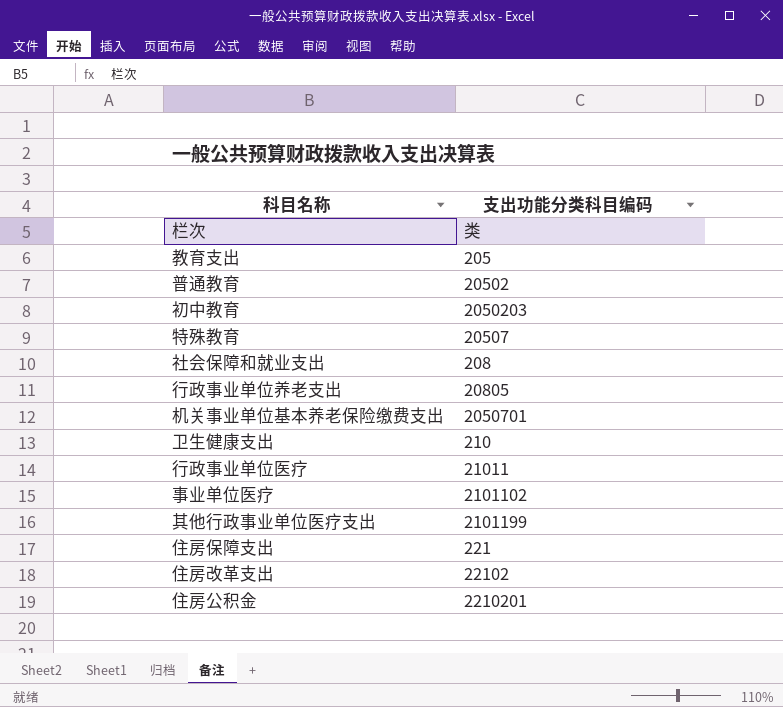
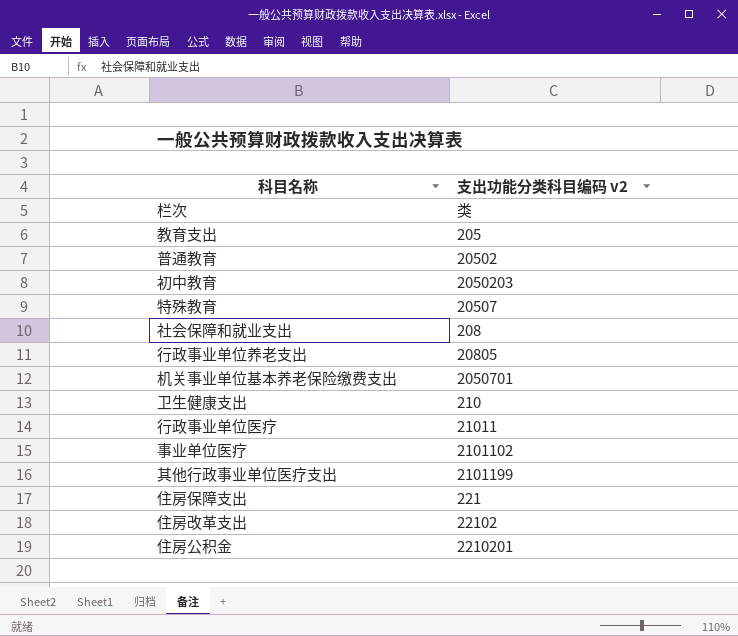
column name: 支出功能分类科目编码 -> 支出功能分类科目编码 v2

